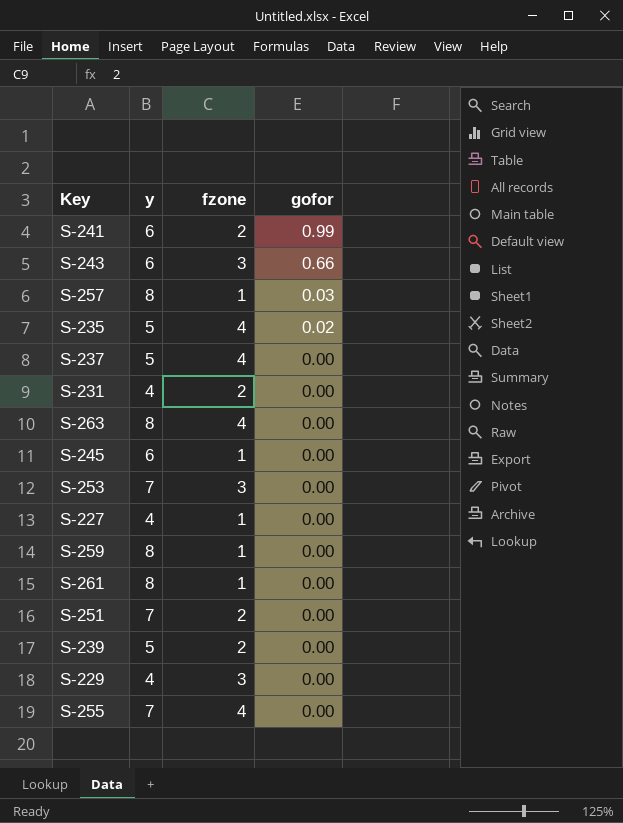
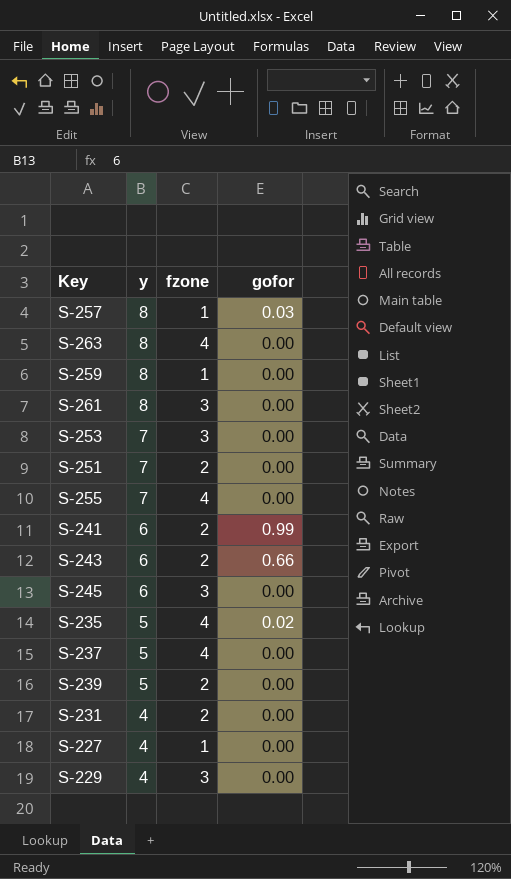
row order: gofor descending -> y descending
S-261 | fzone: 1 -> 3
S-243 | fzone: 3 -> 2
S-245 | fzone: 1 -> 3

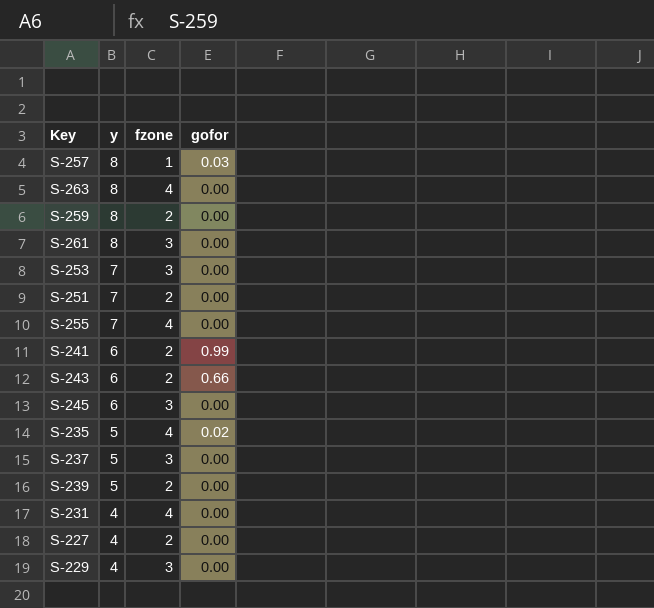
S-259 | fzone: 1 -> 2
S-237 | fzone: 4 -> 3
S-231 | fzone: 2 -> 4
S-227 | fzone: 1 -> 2

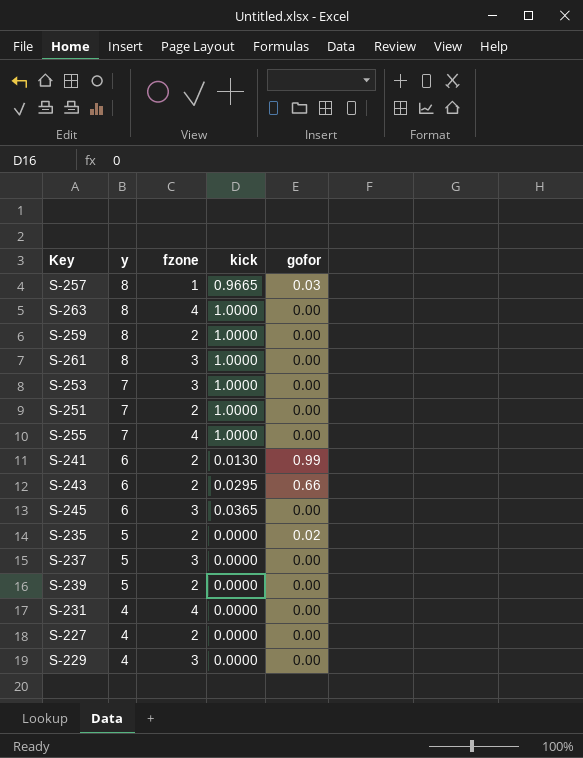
column kick | position: none -> 4
S-235 | fzone: 4 -> 2

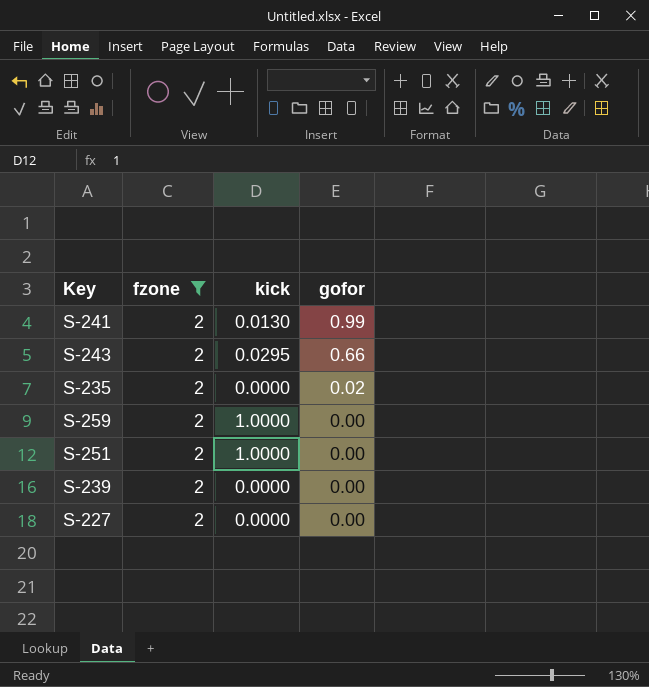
filter: none -> fzone = 2
row order: y descending -> gofor descending
column y | position: 2 -> none

